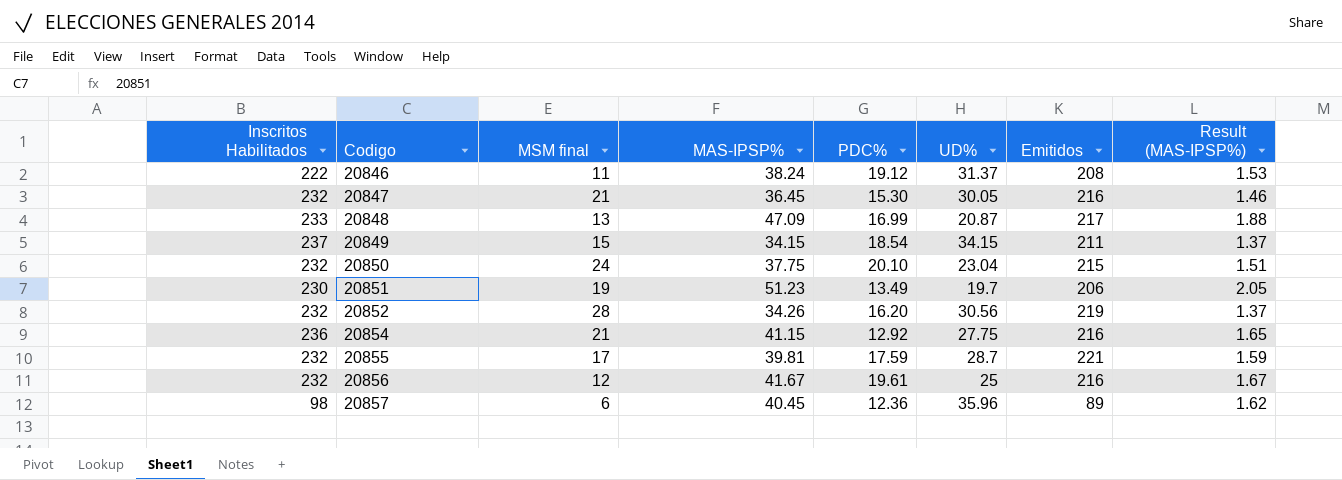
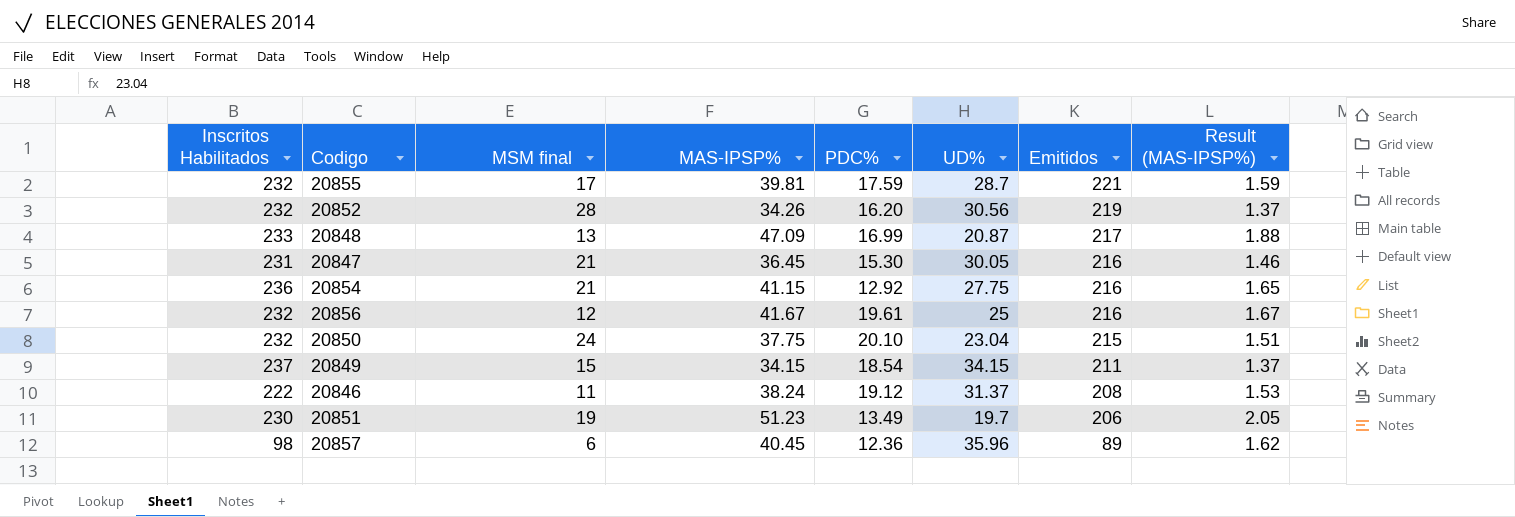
row order: Codigo ascending -> Emitidos descending
20847 | Inscritos Habilitados: 232 -> 231

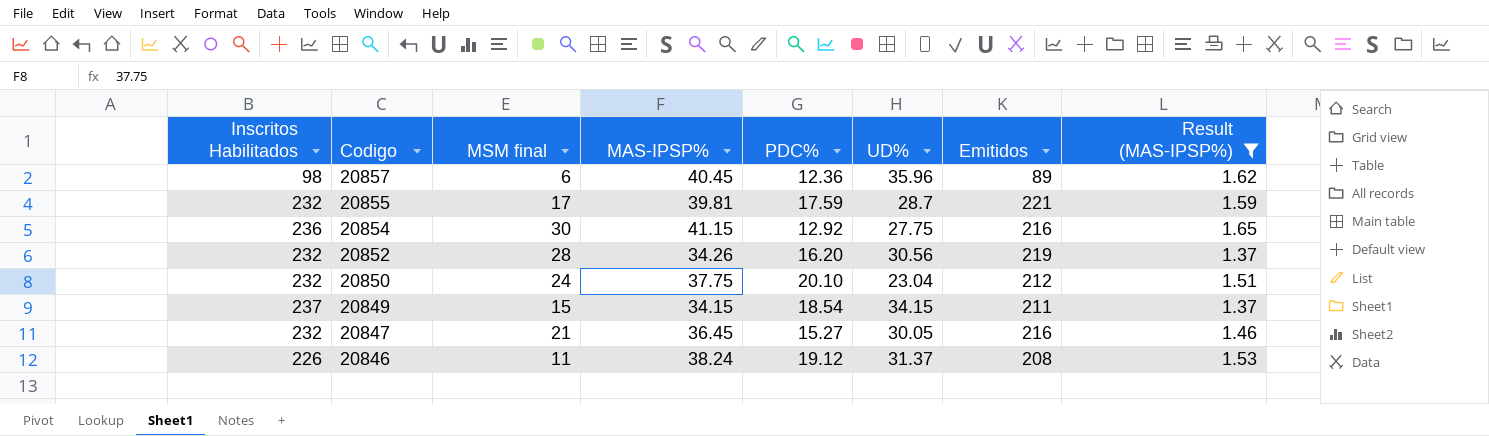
filter: none -> Result (MAS-IPSP%) <= 1.65
row order: Emitidos descending -> Codigo descending
20854 | MSM final: 21 -> 30
20850 | Emitidos: 215 -> 212
20847 | Inscritos Habilitados: 231 -> 232
20847 | PDC%: 15.30 -> 15.27
20846 | Inscritos Habilitados: 222 -> 226

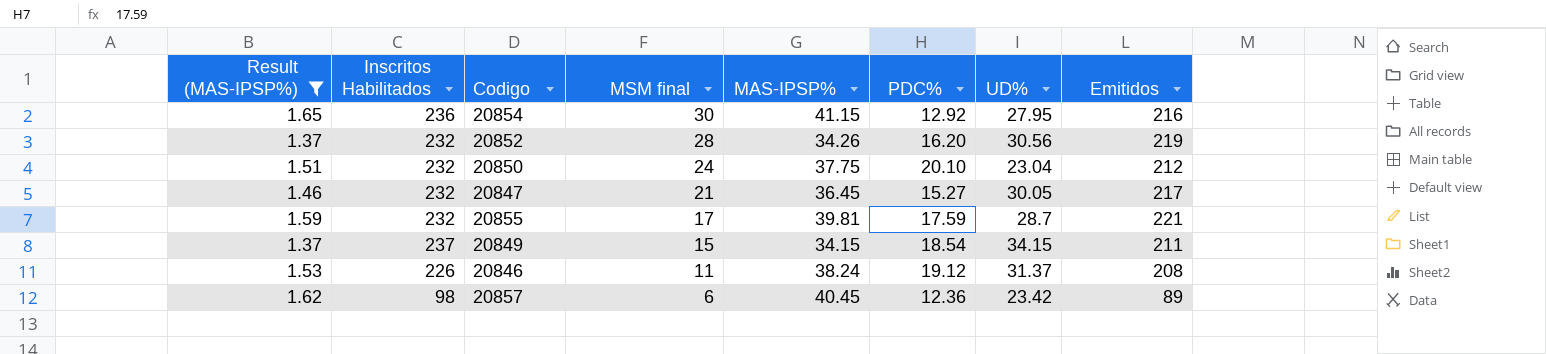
row order: Codigo descending -> MSM final descending
column Result (MAS-IPSP%) | position: 8 -> 1
20854 | UD%: 27.75 -> 27.95
20847 | Emitidos: 216 -> 217
20857 | UD%: 35.96 -> 23.42

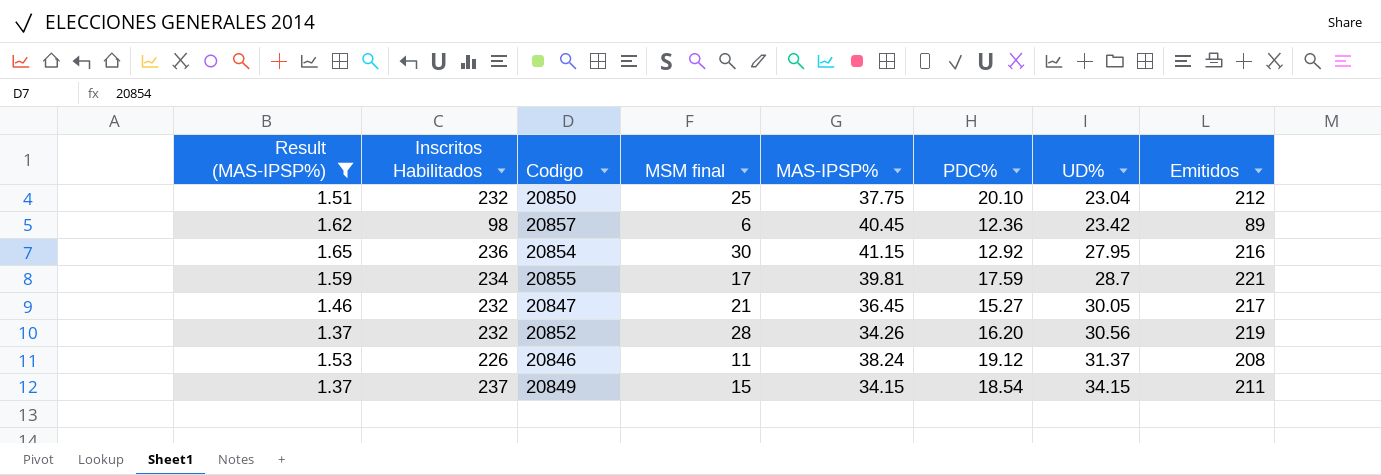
row order: MSM final descending -> UD% ascending
20850 | MSM final: 24 -> 25
20855 | Inscritos Habilitados: 232 -> 234

